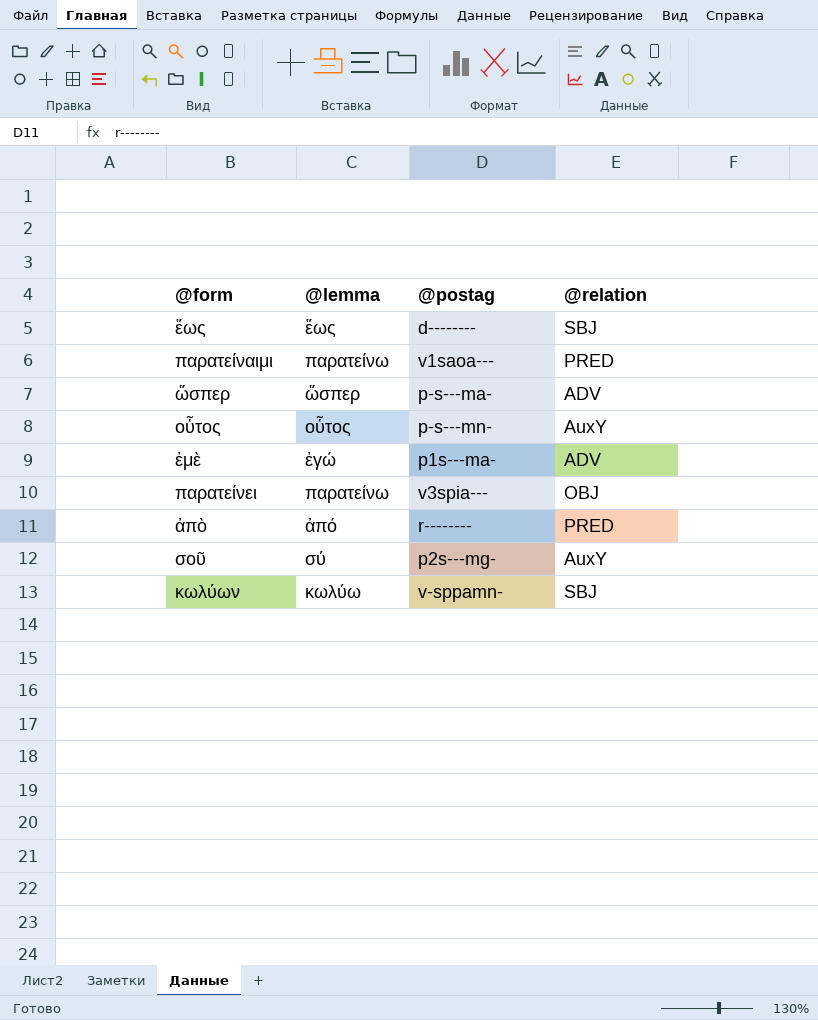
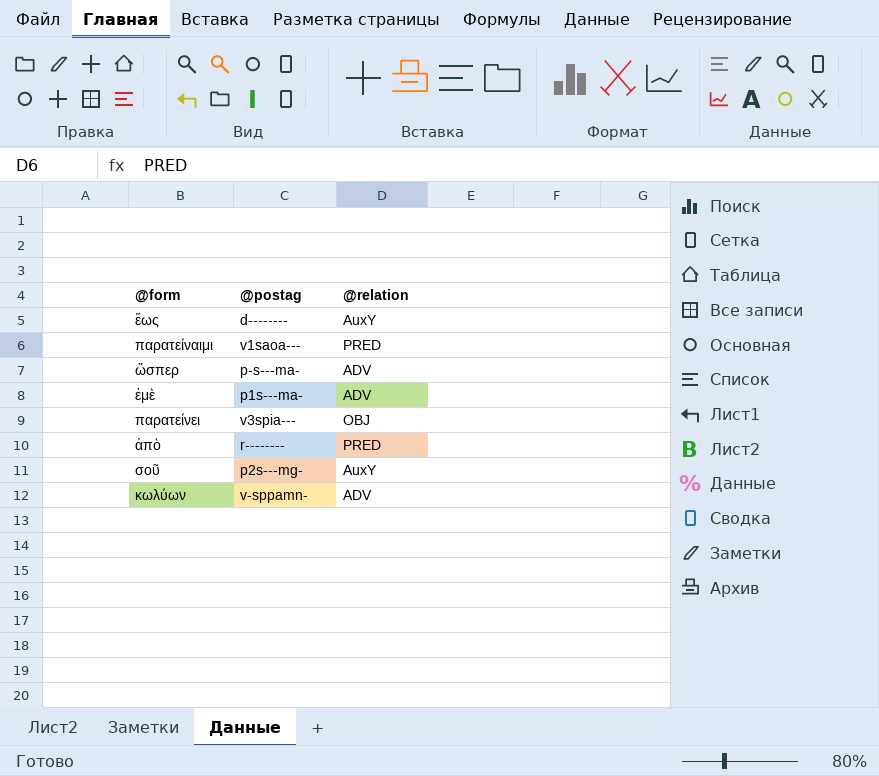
column @lemma | position: 2 -> none
row οὗτος: οὗτος | p-s---mn- | AuxY -> none
ἕως | @relation: SBJ -> AuxY
κωλύων | @relation: SBJ -> ADV

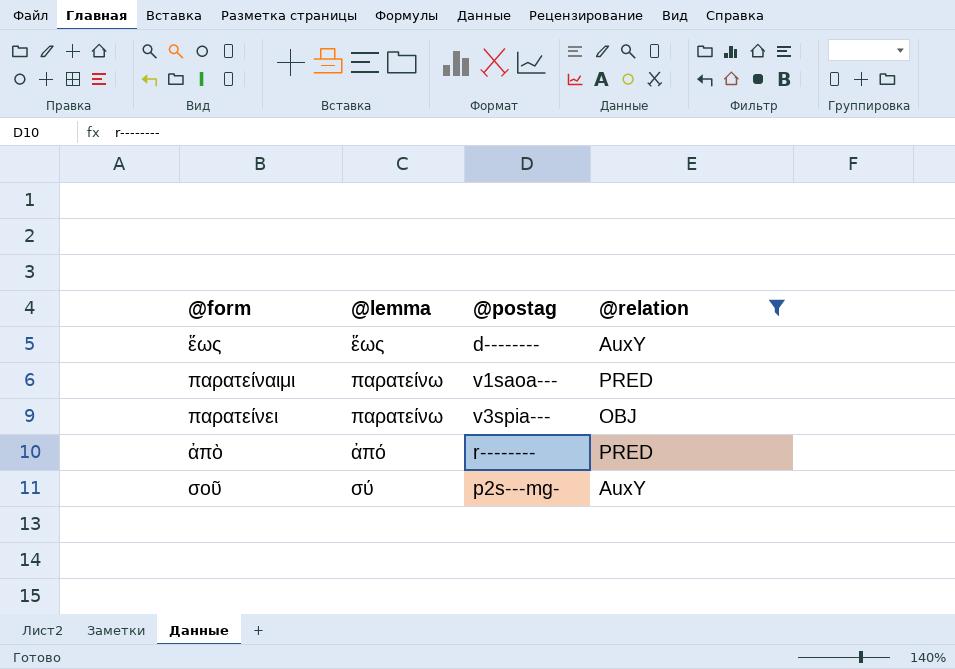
filter: none -> @relation != ADV
column @lemma | position: none -> 2

